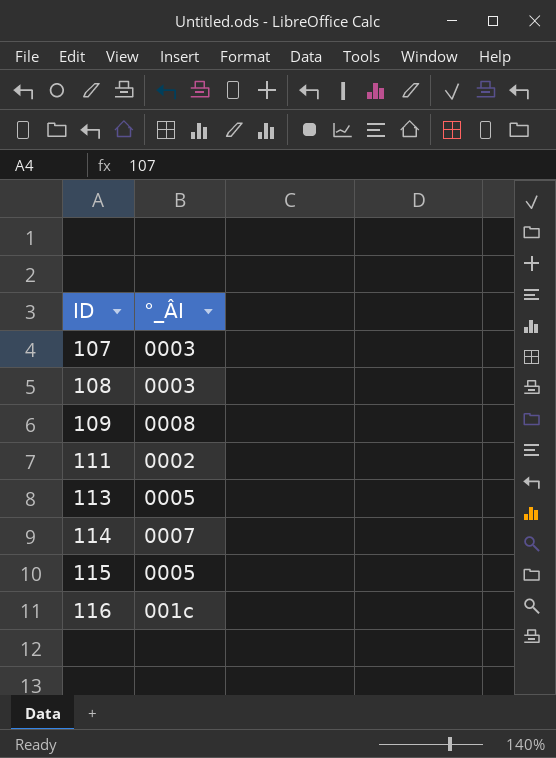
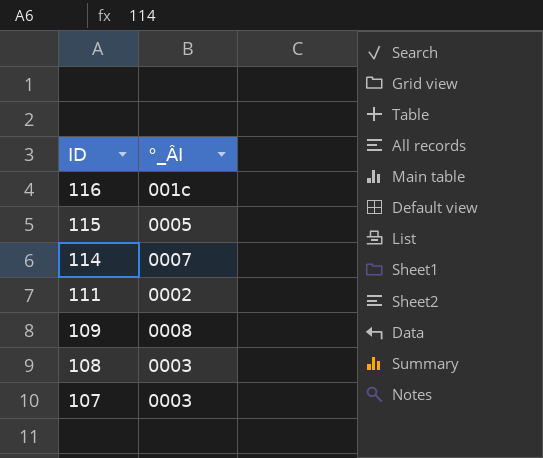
row order: ID ascending -> ID descending
row 113: 0005 -> none

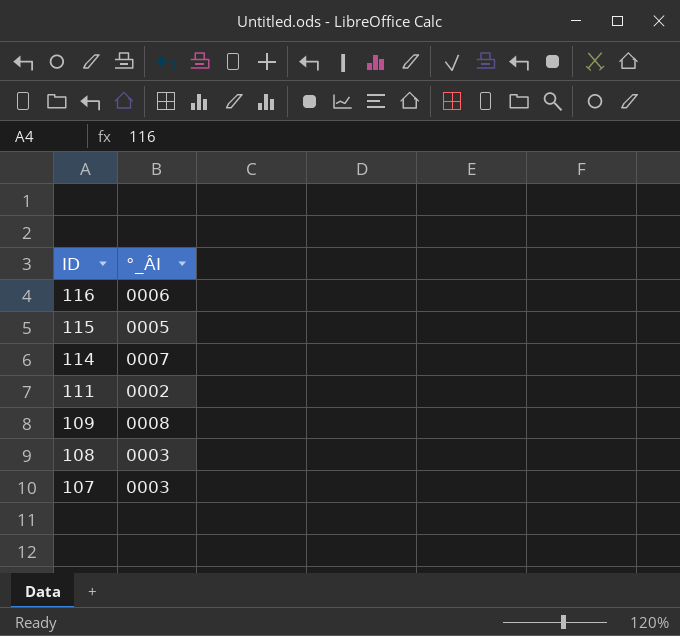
116 | °_ÂI: 001c -> 0006

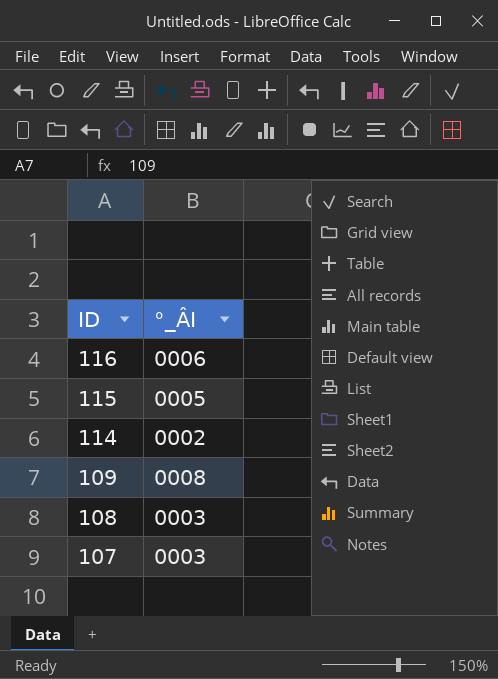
row 111: 0002 -> none
114 | °_ÂI: 0007 -> 0002

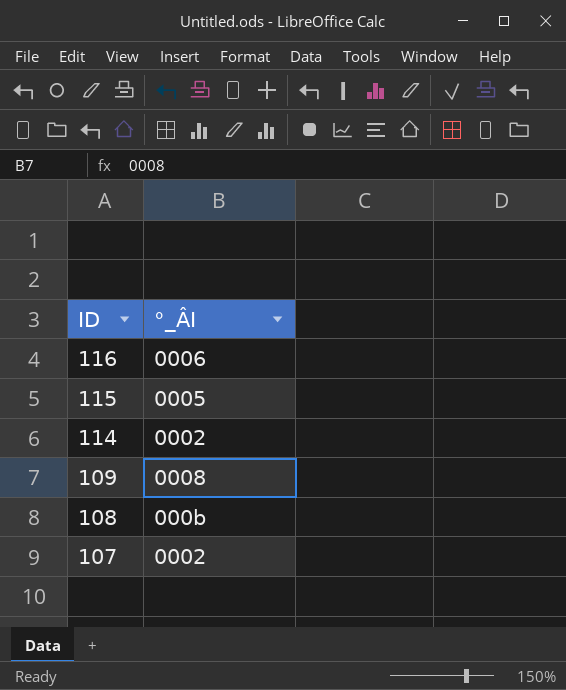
108 | °_ÂI: 0003 -> 000b
107 | °_ÂI: 0003 -> 0002

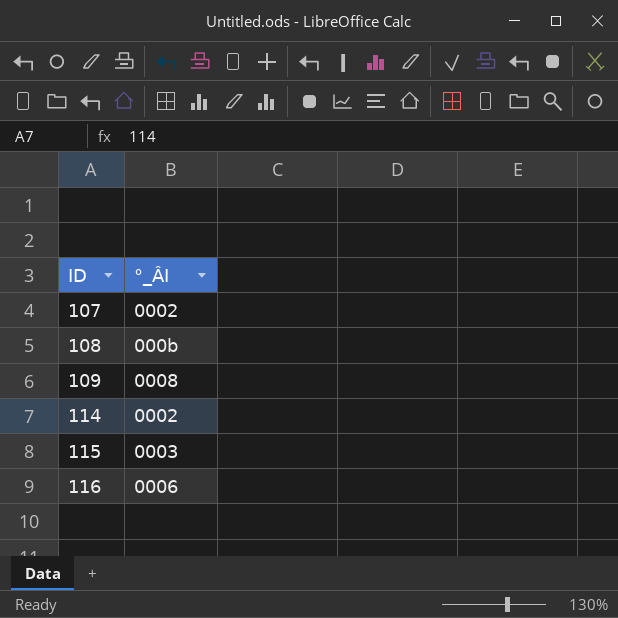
row order: ID descending -> ID ascending
115 | °_ÂI: 0005 -> 0003

